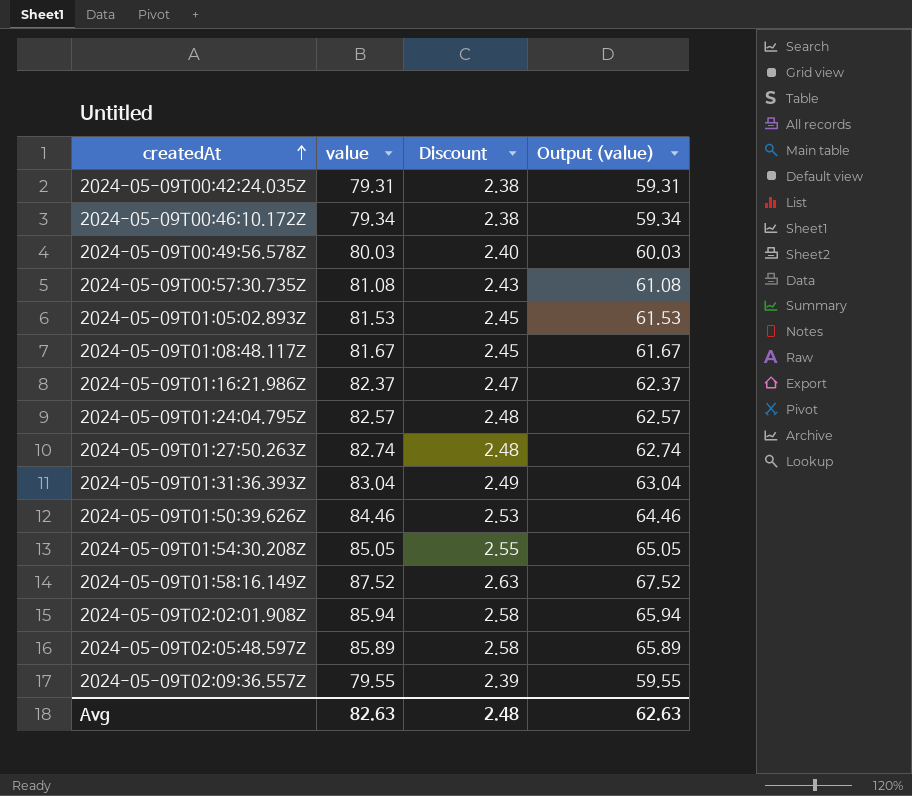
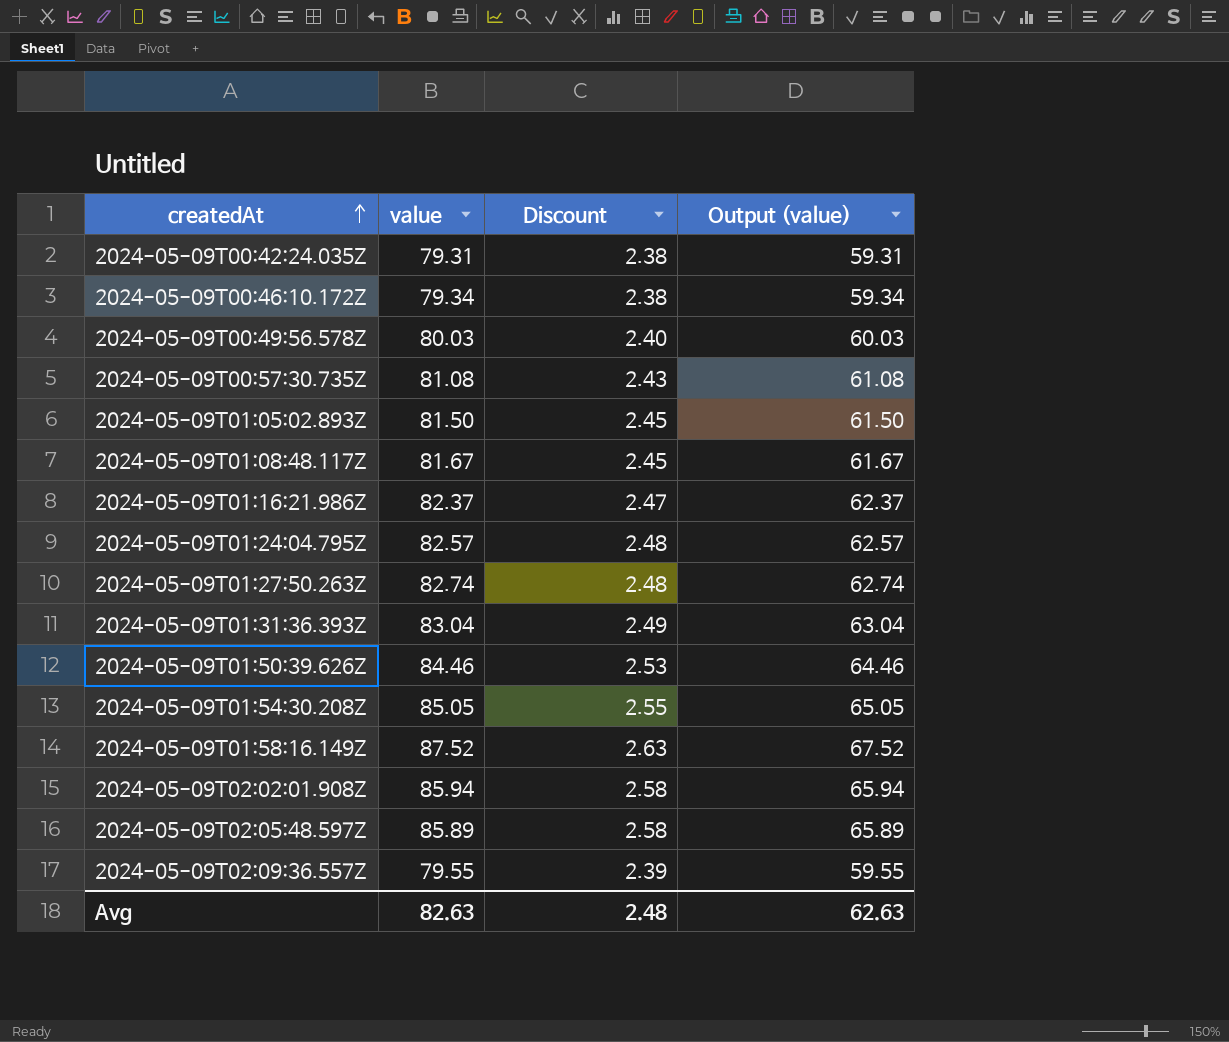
2024-05-09T01:05:02.893Z | value: 81.53 -> 81.50
2024-05-09T01:05:02.893Z | Output (value): 61.53 -> 61.50

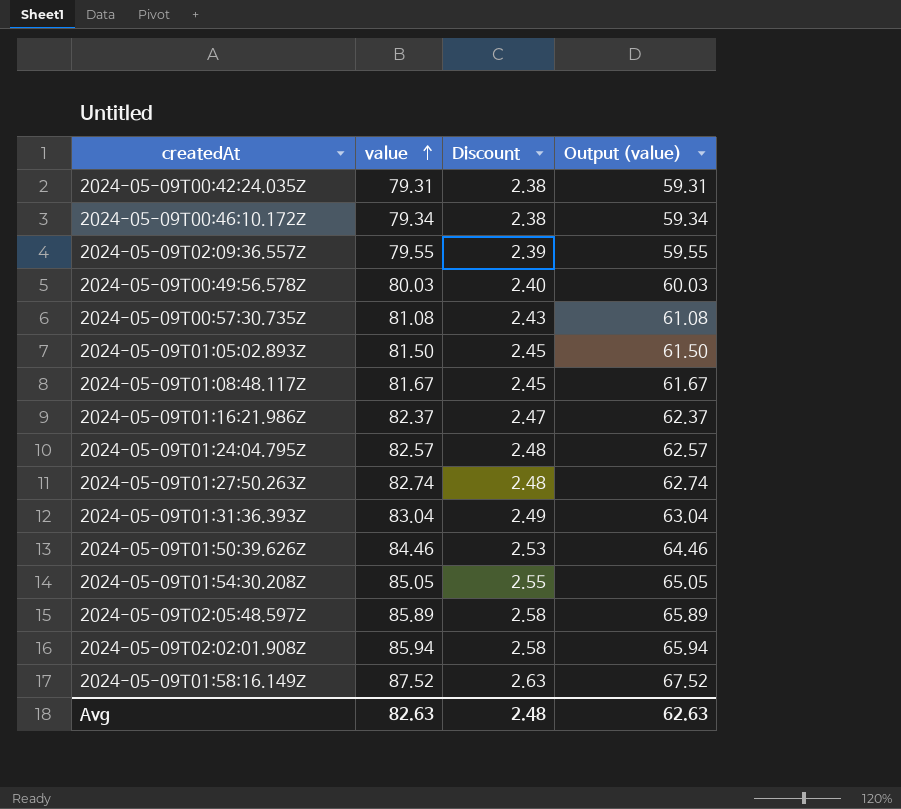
row order: createdAt ascending -> value ascending

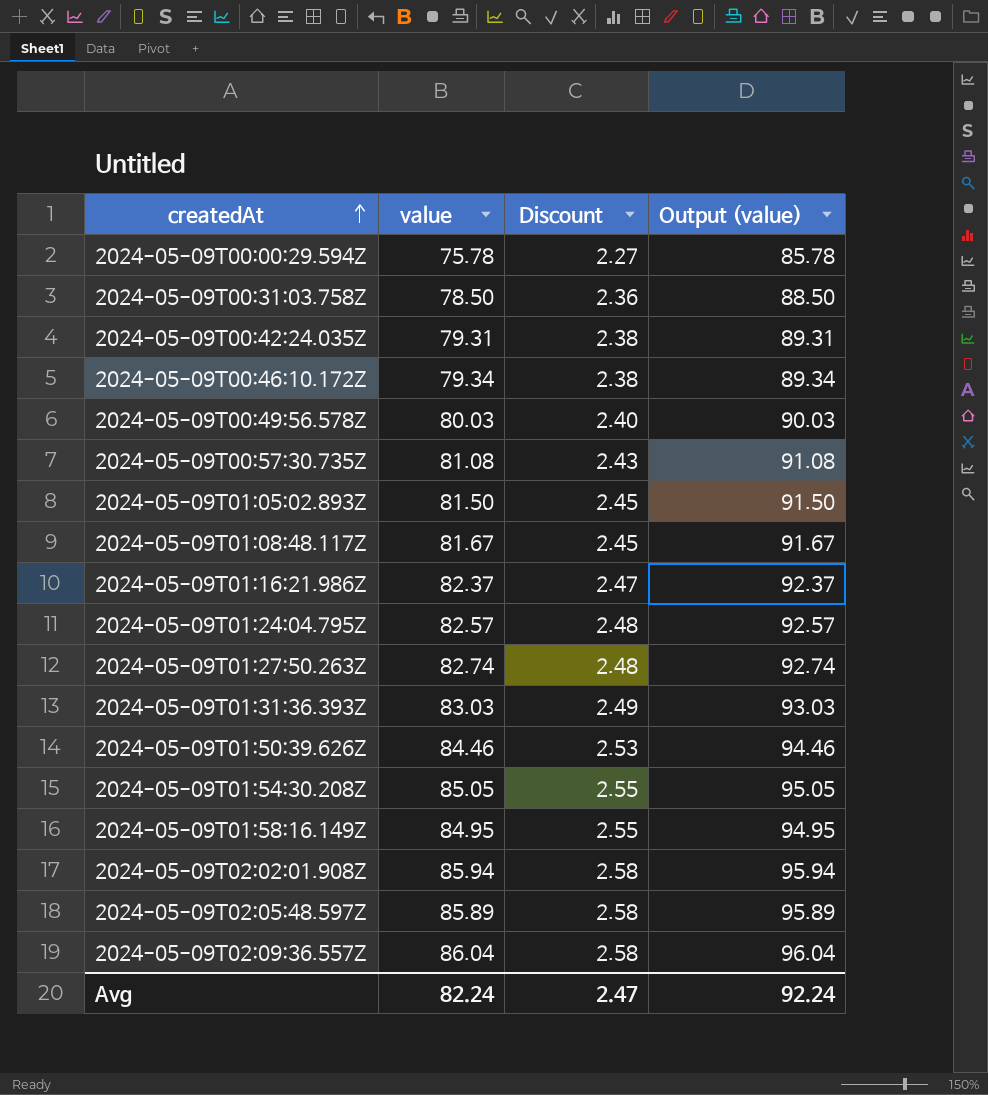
row order: value ascending -> createdAt ascending
column Output (value) | formula: [value] - 20 -> [value] + 10
row 2024-05-09T00:00:29.594Z: none -> 75.78 | 2.27 | 85.78
row 2024-05-09T00:31:03.758Z: none -> 78.50 | 2.36 | 88.50
2024-05-09T01:31:36.393Z | value: 83.04 -> 83.03
2024-05-09T01:58:16.149Z | value: 87.52 -> 84.95
2024-05-09T01:58:16.149Z | Discount: 2.63 -> 2.55
2024-05-09T02:09:36.557Z | value: 79.55 -> 86.04
2024-05-09T02:09:36.557Z | Discount: 2.39 -> 2.58
Avg | value: 82.63 -> 82.24
Avg | Discount: 2.48 -> 2.47
Avg | Output (value): 62.63 -> 92.24

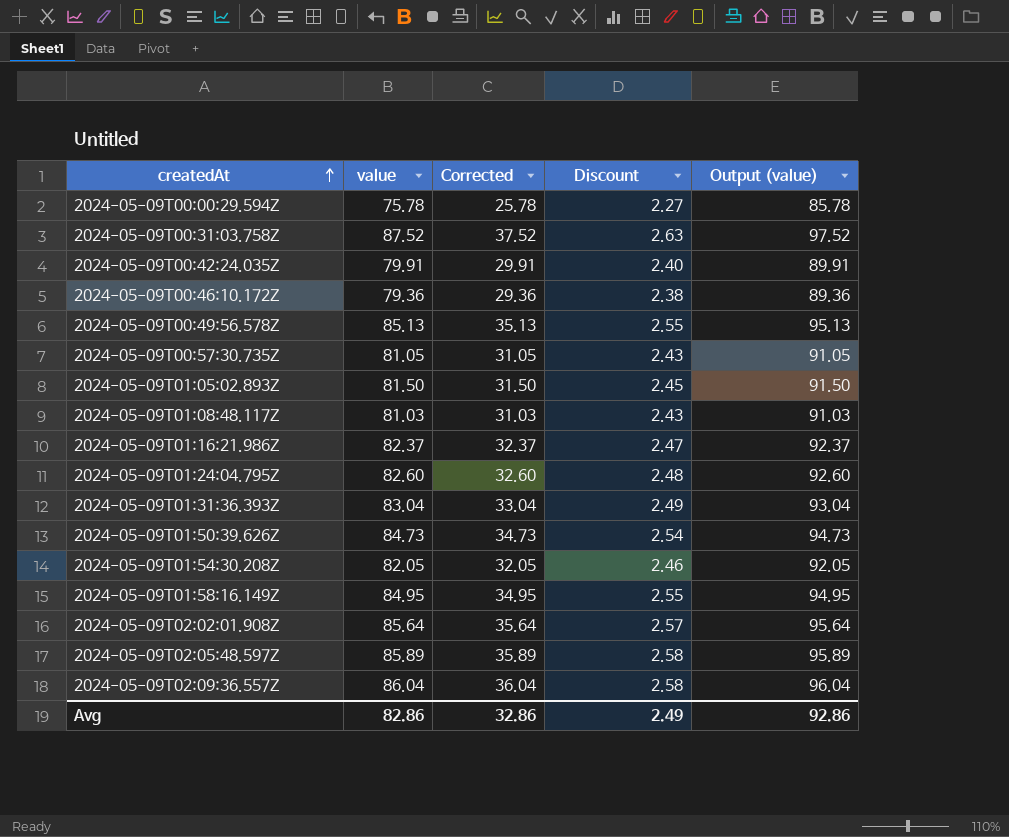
column Corrected | formula: none -> [value] - 50
row 2024-05-09T01:27:50.263Z: 82.74 | 2.48 | 92.74 -> none
2024-05-09T00:31:03.758Z | value: 78.50 -> 87.52
2024-05-09T00:31:03.758Z | Discount: 2.36 -> 2.63
2024-05-09T00:31:03.758Z | Output (value): 88.50 -> 97.52
2024-05-09T00:42:24.035Z | value: 79.31 -> 79.91
2024-05-09T00:42:24.035Z | Discount: 2.38 -> 2.40
2024-05-09T00:42:24.035Z | Output (value): 89.31 -> 89.91
2024-05-09T00:46:10.172Z | value: 79.34 -> 79.36
2024-05-09T00:46:10.172Z | Output (value): 89.34 -> 89.36
2024-05-09T00:49:56.578Z | value: 80.03 -> 85.13
2024-05-09T00:49:56.578Z | Discount: 2.40 -> 2.55
2024-05-09T00:49:56.578Z | Output (value): 90.03 -> 95.13
2024-05-09T00:57:30.735Z | value: 81.08 -> 81.05
2024-05-09T00:57:30.735Z | Output (value): 91.08 -> 91.05
2024-05-09T01:08:48.117Z | value: 81.67 -> 81.03
2024-05-09T01:08:48.117Z | Discount: 2.45 -> 2.43
2024-05-09T01:08:48.117Z | Output (value): 91.67 -> 91.03
2024-05-09T01:24:04.795Z | value: 82.57 -> 82.60
2024-05-09T01:24:04.795Z | Output (value): 92.57 -> 92.60
2024-05-09T01:31:36.393Z | value: 83.03 -> 83.04
2024-05-09T01:31:36.393Z | Output (value): 93.03 -> 93.04
2024-05-09T01:50:39.626Z | value: 84.46 -> 84.73
2024-05-09T01:50:39.626Z | Discount: 2.53 -> 2.54
2024-05-09T01:50:39.626Z | Output (value): 94.46 -> 94.73
2024-05-09T01:54:30.208Z | value: 85.05 -> 82.05
2024-05-09T01:54:30.208Z | Discount: 2.55 -> 2.46
2024-05-09T01:54:30.208Z | Output (value): 95.05 -> 92.05
2024-05-09T02:02:01.908Z | value: 85.94 -> 85.64
2024-05-09T02:02:01.908Z | Discount: 2.58 -> 2.57
2024-05-09T02:02:01.908Z | Output (value): 95.94 -> 95.64
Avg | value: 82.24 -> 82.86
Avg | Discount: 2.47 -> 2.49
Avg | Output (value): 92.24 -> 92.86

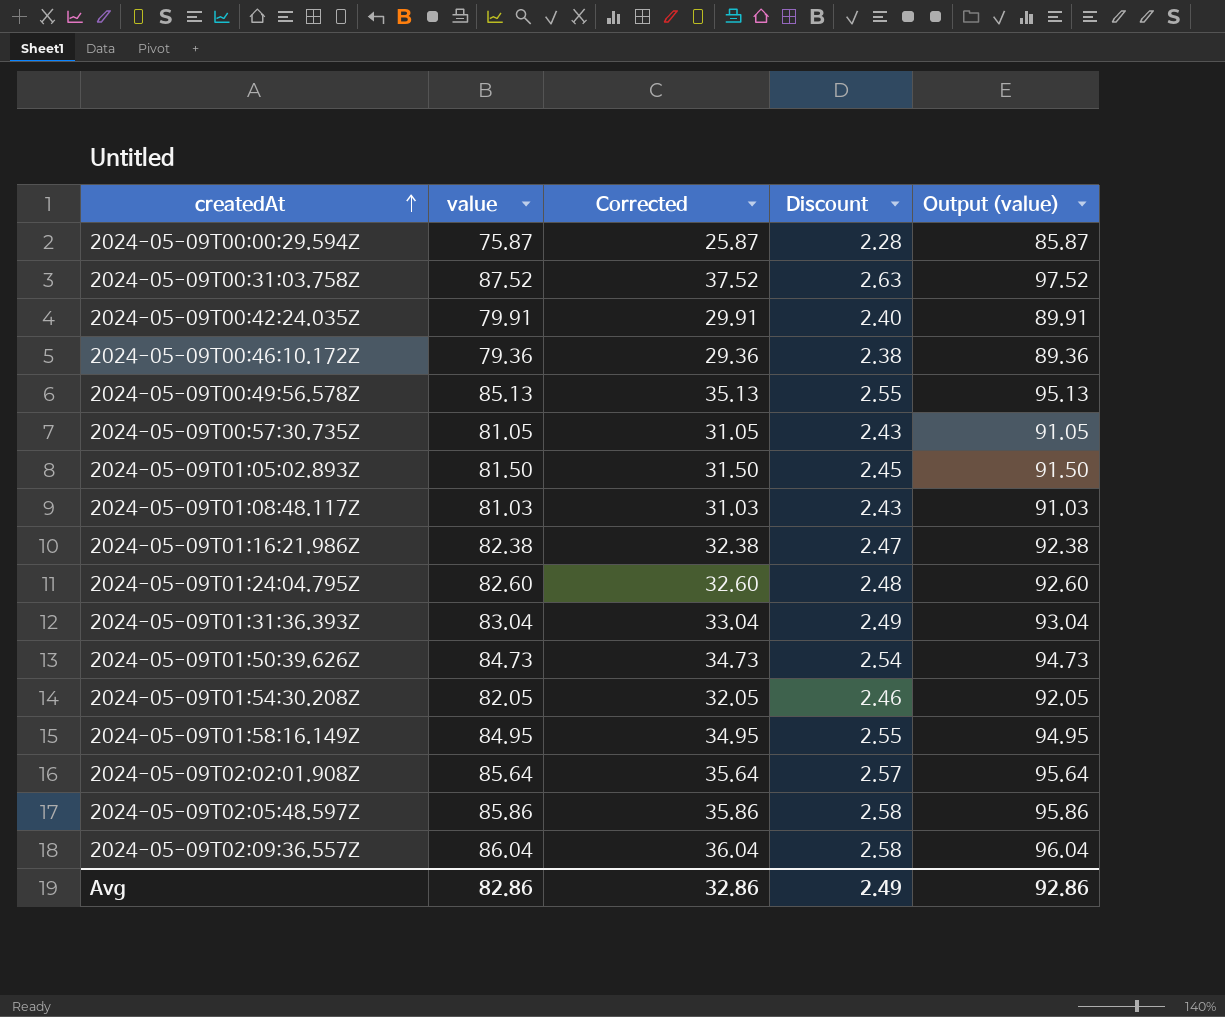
2024-05-09T00:00:29.594Z | value: 75.78 -> 75.87
2024-05-09T00:00:29.594Z | Corrected: 25.78 -> 25.87
2024-05-09T00:00:29.594Z | Discount: 2.27 -> 2.28
2024-05-09T00:00:29.594Z | Output (value): 85.78 -> 85.87
2024-05-09T01:16:21.986Z | value: 82.37 -> 82.38
2024-05-09T01:16:21.986Z | Corrected: 32.37 -> 32.38
2024-05-09T01:16:21.986Z | Output (value): 92.37 -> 92.38
2024-05-09T02:05:48.597Z | value: 85.89 -> 85.86
2024-05-09T02:05:48.597Z | Corrected: 35.89 -> 35.86
2024-05-09T02:05:48.597Z | Output (value): 95.89 -> 95.86

